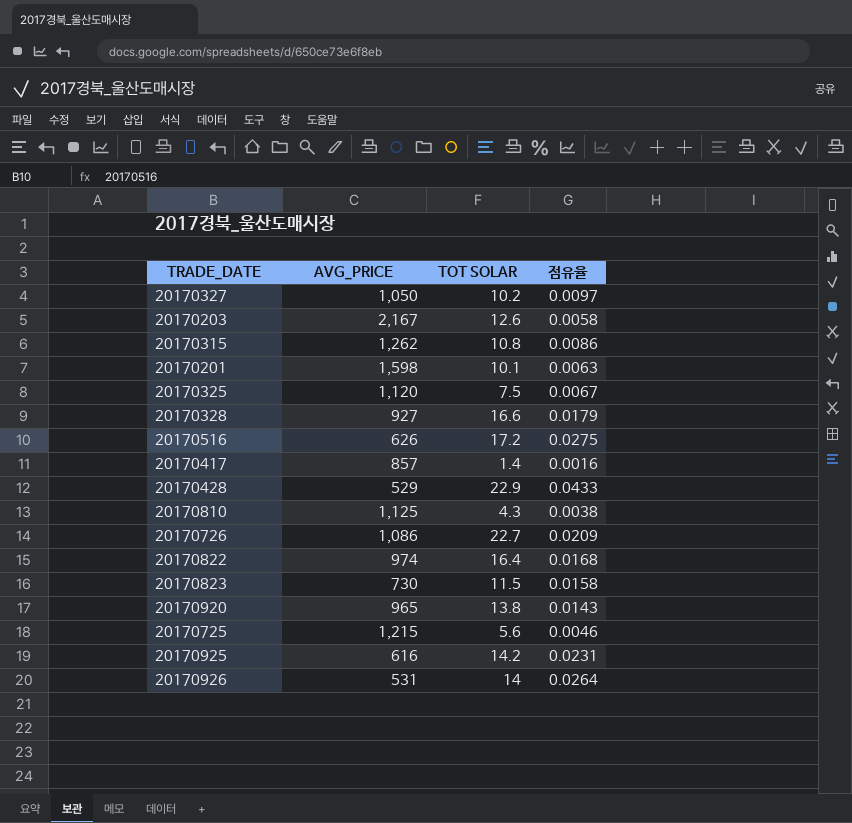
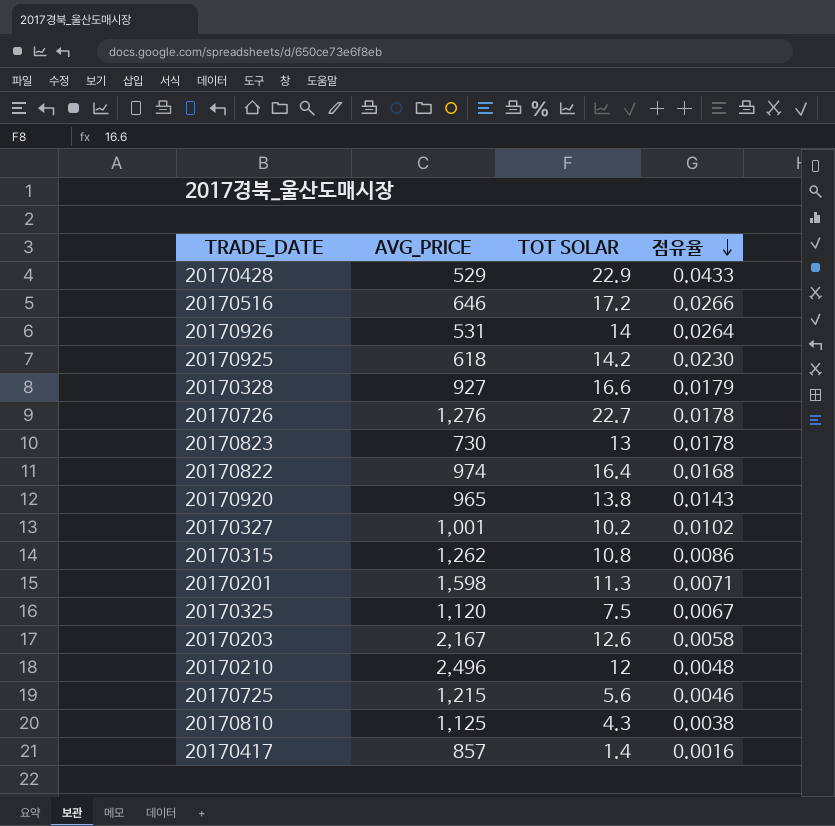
row order: none -> 점유율 descending
20170516 | AVG_PRICE: 626 -> 646
20170516 | 점유율: 0.0275 -> 0.0266
20170925 | AVG_PRICE: 616 -> 618
20170925 | 점유율: 0.0231 -> 0.0230
20170726 | AVG_PRICE: 1,086 -> 1,276
20170726 | 점유율: 0.0209 -> 0.0178
20170823 | TOT SOLAR: 11.5 -> 13
20170823 | 점유율: 0.0158 -> 0.0178
20170327 | AVG_PRICE: 1,050 -> 1,001
20170327 | 점유율: 0.0097 -> 0.0102
20170201 | TOT SOLAR: 10.1 -> 11.3
20170201 | 점유율: 0.0063 -> 0.0071
row 20170210: none -> 2,496 | 12 | 0.0048

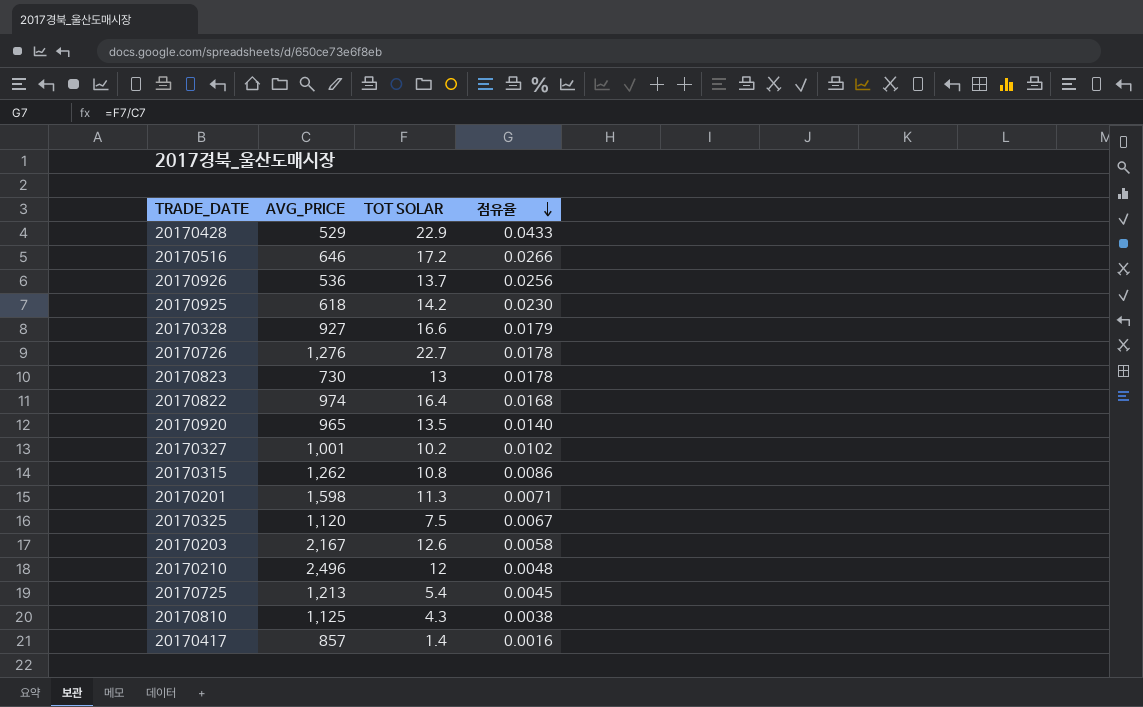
20170926 | AVG_PRICE: 531 -> 536
20170926 | TOT SOLAR: 14 -> 13.7
20170926 | 점유율: 0.0264 -> 0.0256
20170920 | TOT SOLAR: 13.8 -> 13.5
20170920 | 점유율: 0.0143 -> 0.0140
20170725 | AVG_PRICE: 1,215 -> 1,213
20170725 | TOT SOLAR: 5.6 -> 5.4
20170725 | 점유율: 0.0046 -> 0.0045

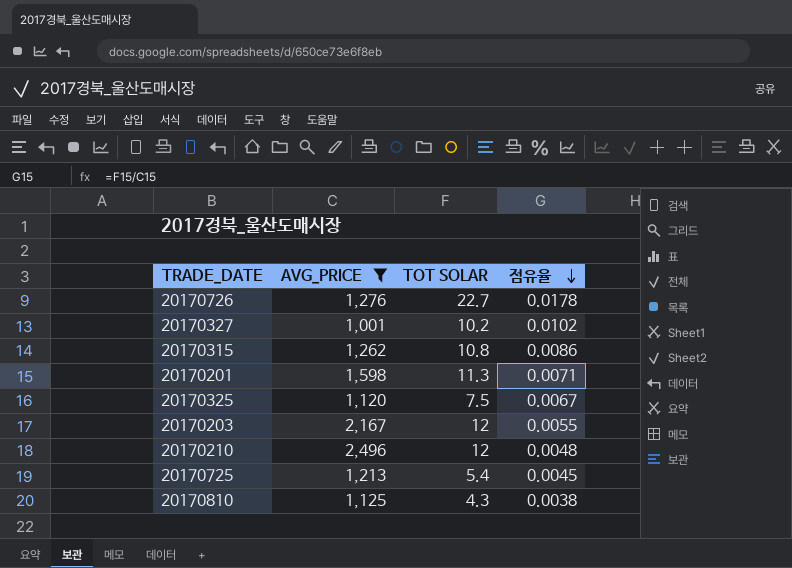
filter: none -> AVG_PRICE >= 1,001
20170203 | TOT SOLAR: 12.6 -> 12
20170203 | 점유율: 0.0058 -> 0.0055

